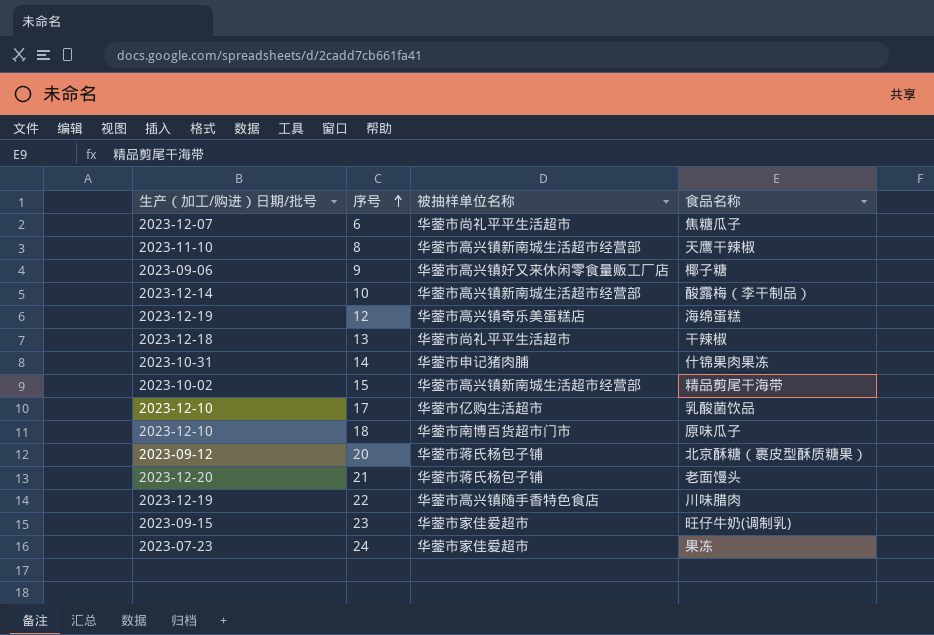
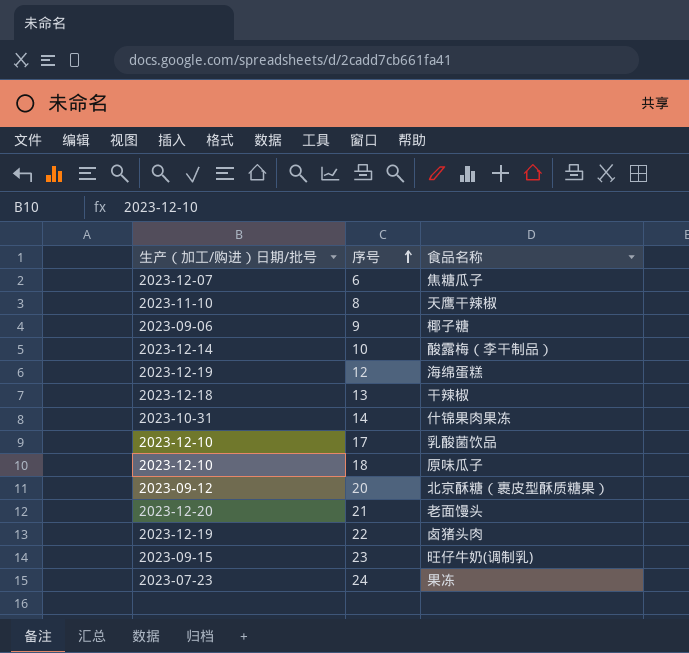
column 被抽样单位名称 | position: 3 -> none
row 15: 2023-10-02 | 华蓥市高兴镇新南城生活超市经营部 | 精品剪尾干海带 -> none
22 | 食品名称: 川味腊肉 -> 卤猪头肉

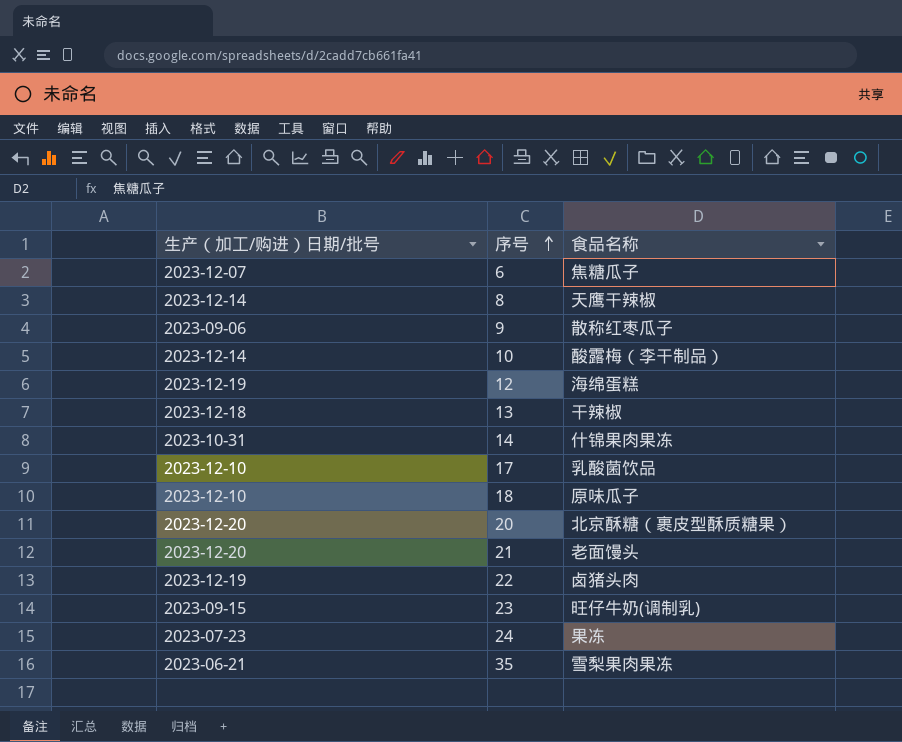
8 | 生产（加工/购进）日期/批号: 2023-11-10 -> 2023-12-14
9 | 食品名称: 椰子糖 -> 散称红枣瓜子
20 | 生产（加工/购进）日期/批号: 2023-09-12 -> 2023-12-20
row 35: none -> 2023-06-21 | 雪梨果肉果冻

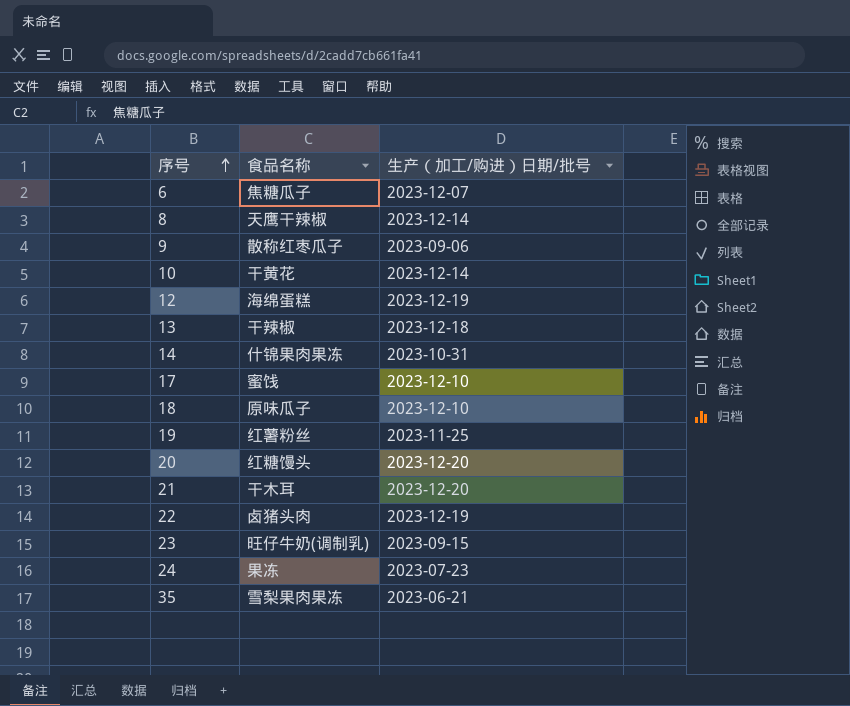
column 生产（加工/购进）日期/批号 | position: 1 -> 3
10 | 食品名称: 酸露梅（李干制品） -> 干黄花
17 | 食品名称: 乳酸菌饮品 -> 蜜饯
row 19: none -> 红薯粉丝 | 2023-11-25
20 | 食品名称: 北京酥糖（裹皮型酥质糖果） -> 红糖馒头
21 | 食品名称: 老面馒头 -> 干木耳

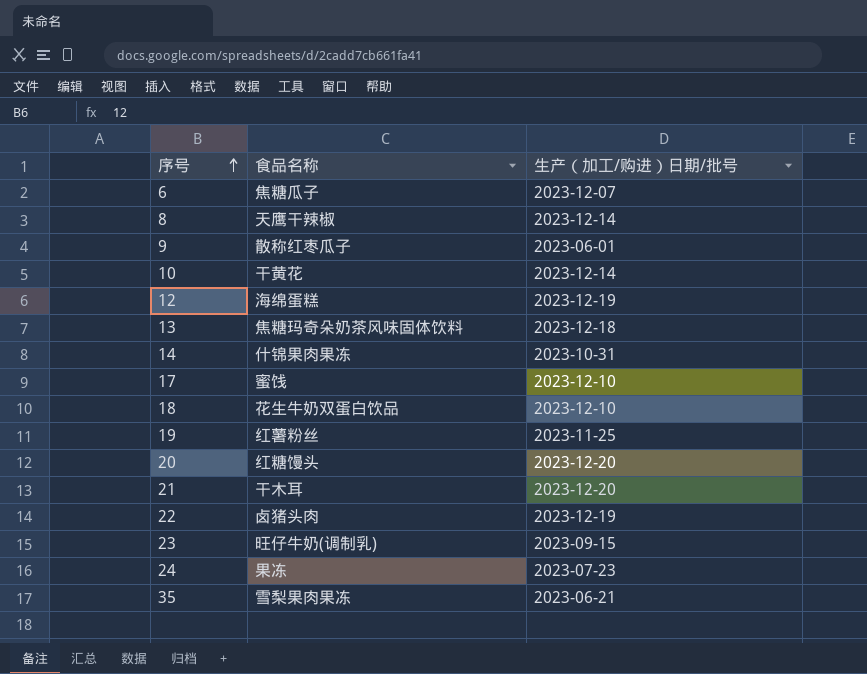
9 | 生产（加工/购进）日期/批号: 2023-09-06 -> 2023-06-01
13 | 食品名称: 干辣椒 -> 焦糖玛奇朵奶茶风味固体饮料
18 | 食品名称: 原味瓜子 -> 花生牛奶双蛋白饮品

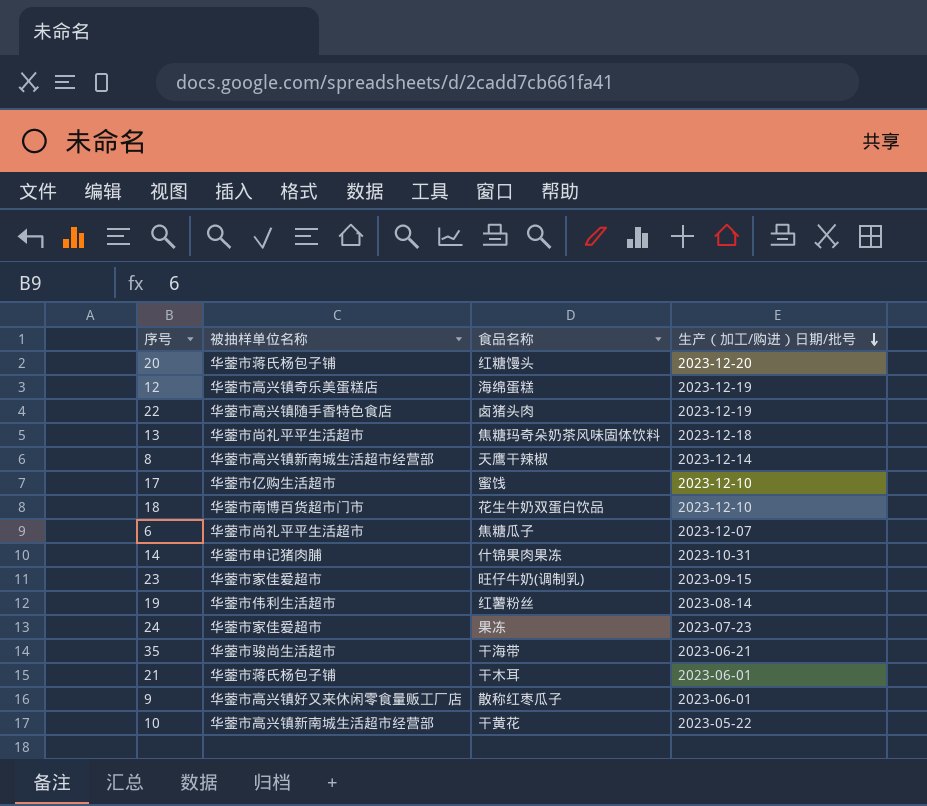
row order: 序号 ascending -> 生产（加工/购进）日期/批号 descending
column 被抽样单位名称 | position: none -> 2
19 | 生产（加工/购进）日期/批号: 2023-11-25 -> 2023-08-14
35 | 食品名称: 雪梨果肉果冻 -> 干海带
21 | 生产（加工/购进）日期/批号: 2023-12-20 -> 2023-06-01
10 | 生产（加工/购进）日期/批号: 2023-12-14 -> 2023-05-22

